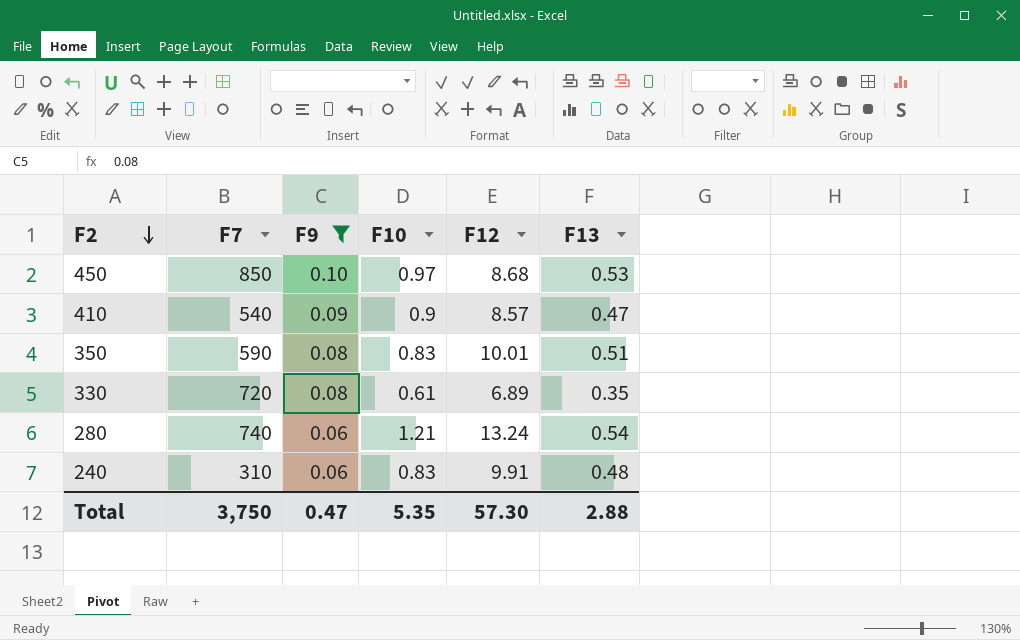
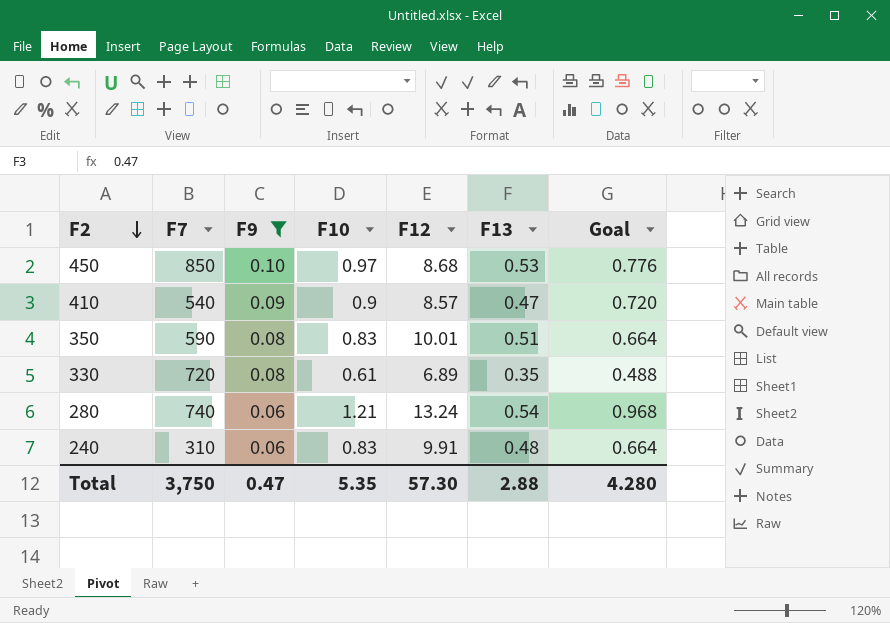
column Goal | formula: none -> [F10] * 0.8

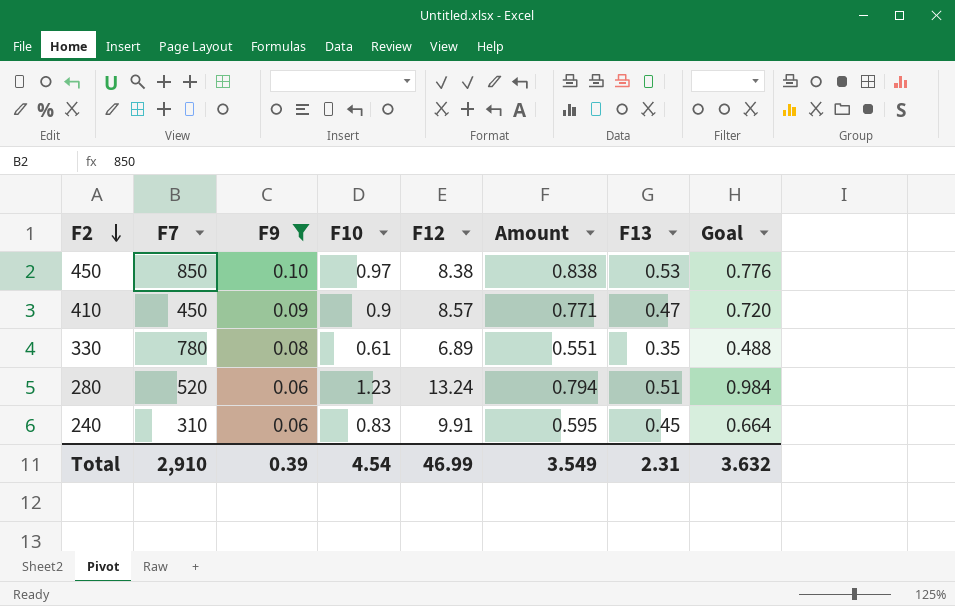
column Amount | formula: none -> [F9] * [F12]
row 350: 590 | 0.08 | 0.83 | 10.01 | 0.51 | 0.664 -> none
450 | F12: 8.68 -> 8.38
410 | F7: 540 -> 450
330 | F7: 720 -> 780
280 | F7: 740 -> 520
280 | F10: 1.21 -> 1.23
280 | F13: 0.54 -> 0.51
280 | Goal: 0.968 -> 0.984
240 | F13: 0.48 -> 0.45
Total | F7: 3,750 -> 2,910
Total | F9: 0.47 -> 0.39
Total | F10: 5.35 -> 4.54
Total | F12: 57.30 -> 46.99
Total | F13: 2.88 -> 2.31
Total | Goal: 4.280 -> 3.632

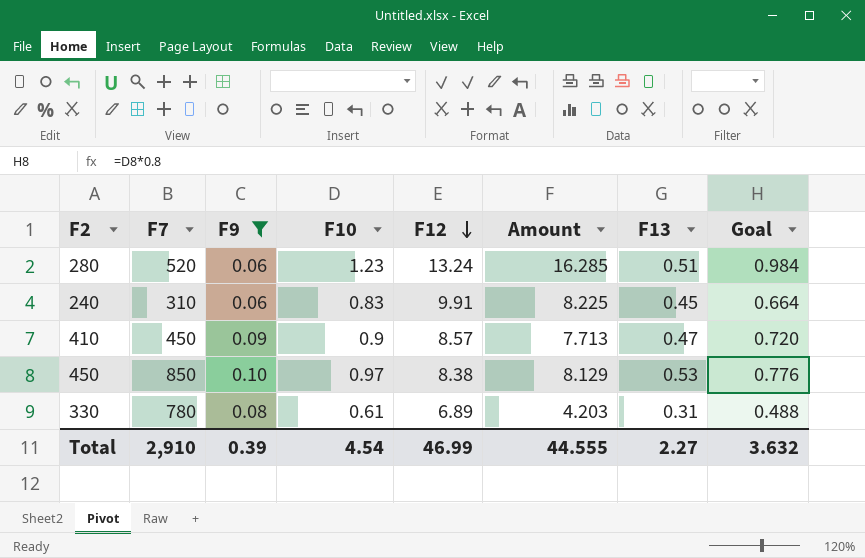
row order: F2 descending -> F12 descending
column Amount | formula: [F9] * [F12] -> [F10] * [F12]
330 | F13: 0.35 -> 0.31
Total | Amount: 3.549 -> 44.555
Total | F13: 2.31 -> 2.27

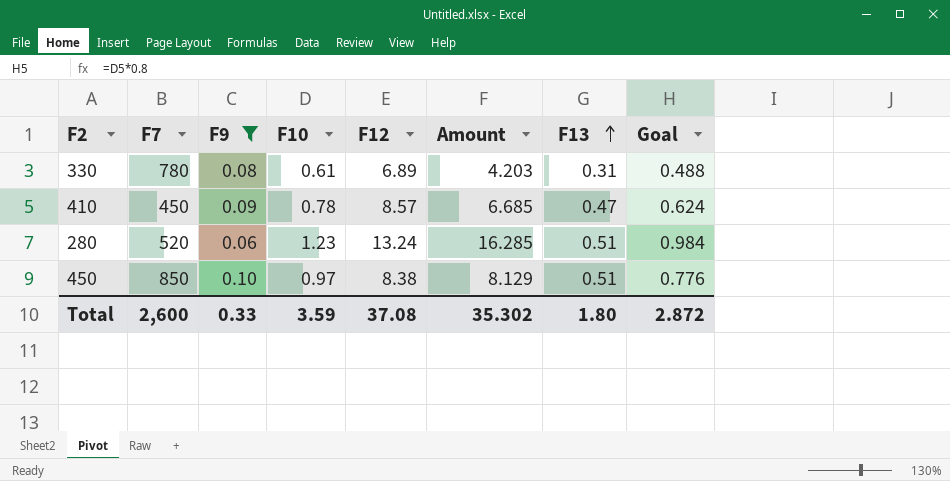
row order: F12 descending -> F13 ascending
row 240: 310 | 0.06 | 0.83 | 9.91 | 8.225 | 0.45 | 0.664 -> none
410 | F10: 0.9 -> 0.78
410 | Amount: 7.713 -> 6.685
410 | Goal: 0.720 -> 0.624
450 | F13: 0.53 -> 0.51
Total | F7: 2,910 -> 2,600
Total | F9: 0.39 -> 0.33
Total | F10: 4.54 -> 3.59
Total | F12: 46.99 -> 37.08
Total | Amount: 44.555 -> 35.302
Total | F13: 2.27 -> 1.80
Total | Goal: 3.632 -> 2.872

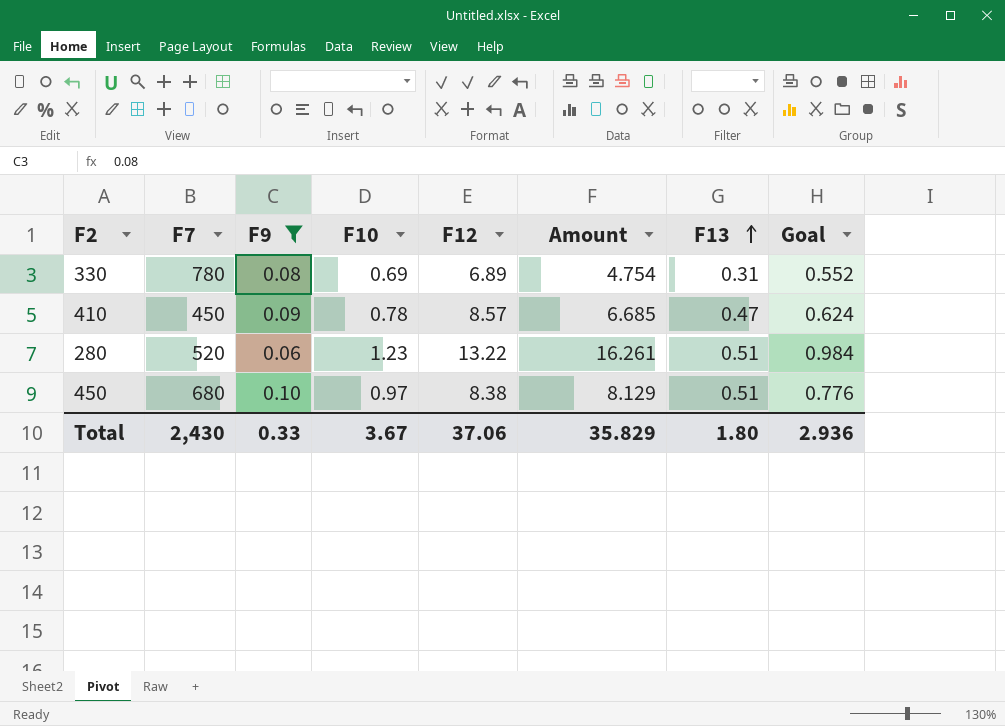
330 | F10: 0.61 -> 0.69
330 | Amount: 4.203 -> 4.754
330 | Goal: 0.488 -> 0.552
280 | F12: 13.24 -> 13.22
280 | Amount: 16.285 -> 16.261
450 | F7: 850 -> 680
Total | F7: 2,600 -> 2,430
Total | F10: 3.59 -> 3.67
Total | F12: 37.08 -> 37.06
Total | Amount: 35.302 -> 35.829
Total | Goal: 2.872 -> 2.936

